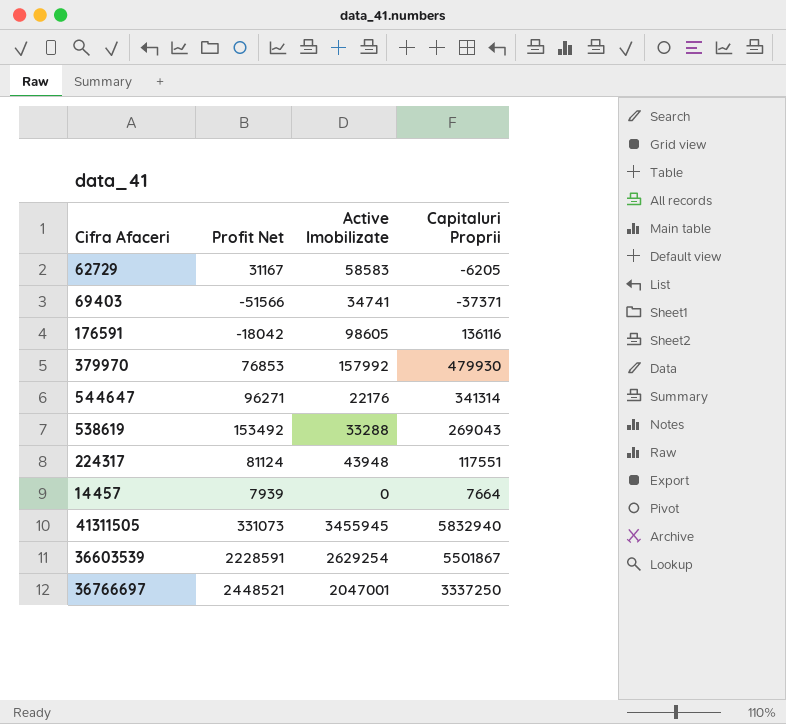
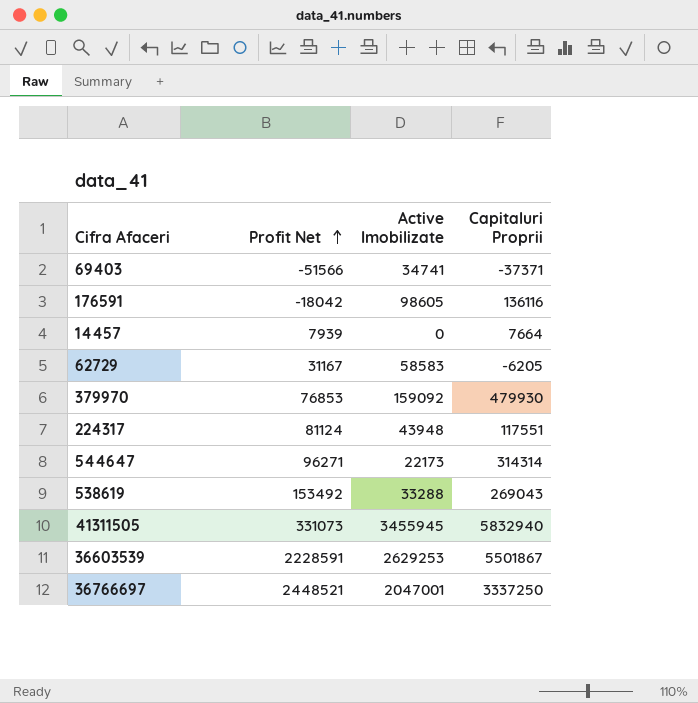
row order: none -> Profit Net ascending
379970 | Active Imobilizate: 157992 -> 159092
544647 | Active Imobilizate: 22176 -> 22173
544647 | Capitaluri Proprii: 341314 -> 314314
36603539 | Active Imobilizate: 2629254 -> 2629253

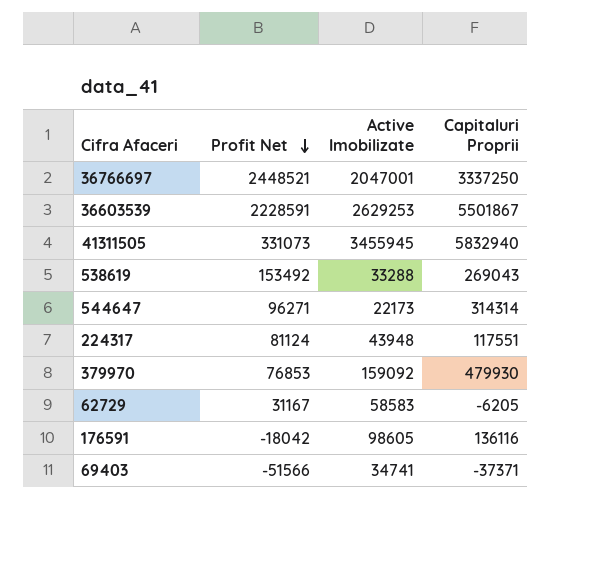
row order: Profit Net ascending -> Profit Net descending
row 14457: 7939 | 0 | 7664 -> none

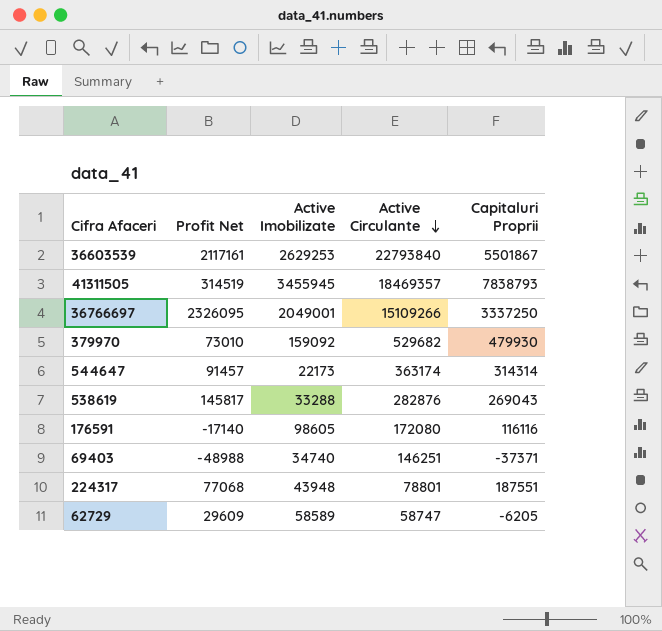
row order: Profit Net descending -> Active Circulante descending
column Active Circulante | position: none -> 4
36603539 | Profit Net: 2228591 -> 2117161
41311505 | Profit Net: 331073 -> 314519
41311505 | Capitaluri Proprii: 5832940 -> 7838793
36766697 | Profit Net: 2448521 -> 2326095
36766697 | Active Imobilizate: 2047001 -> 2049001
379970 | Profit Net: 76853 -> 73010
544647 | Profit Net: 96271 -> 91457
538619 | Profit Net: 153492 -> 145817
176591 | Profit Net: -18042 -> -17140
176591 | Capitaluri Proprii: 136116 -> 116116
69403 | Profit Net: -51566 -> -48988
69403 | Active Imobilizate: 34741 -> 34740
224317 | Profit Net: 81124 -> 77068
224317 | Capitaluri Proprii: 117551 -> 187551
62729 | Profit Net: 31167 -> 29609
62729 | Active Imobilizate: 58583 -> 58589

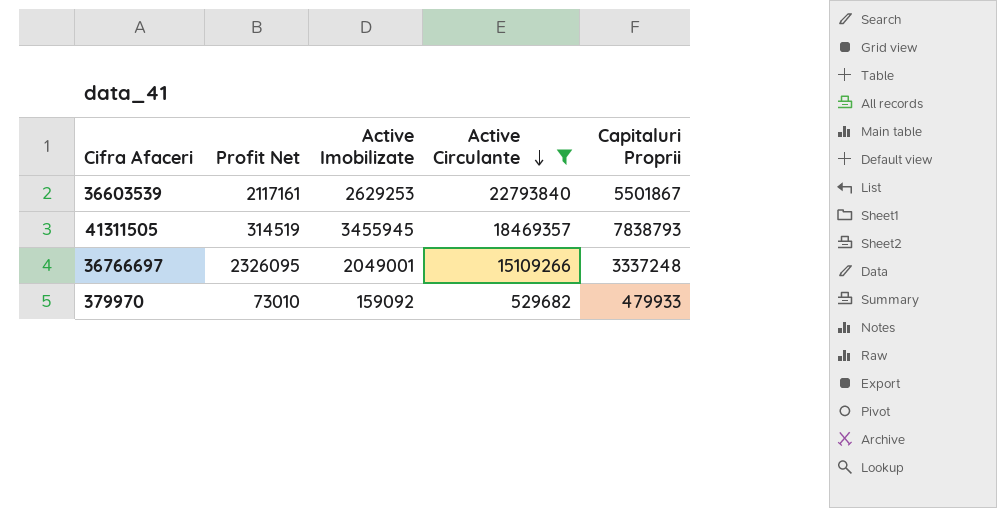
filter: none -> Active Circulante >= 529682
36766697 | Capitaluri Proprii: 3337250 -> 3337248
379970 | Capitaluri Proprii: 479930 -> 479933

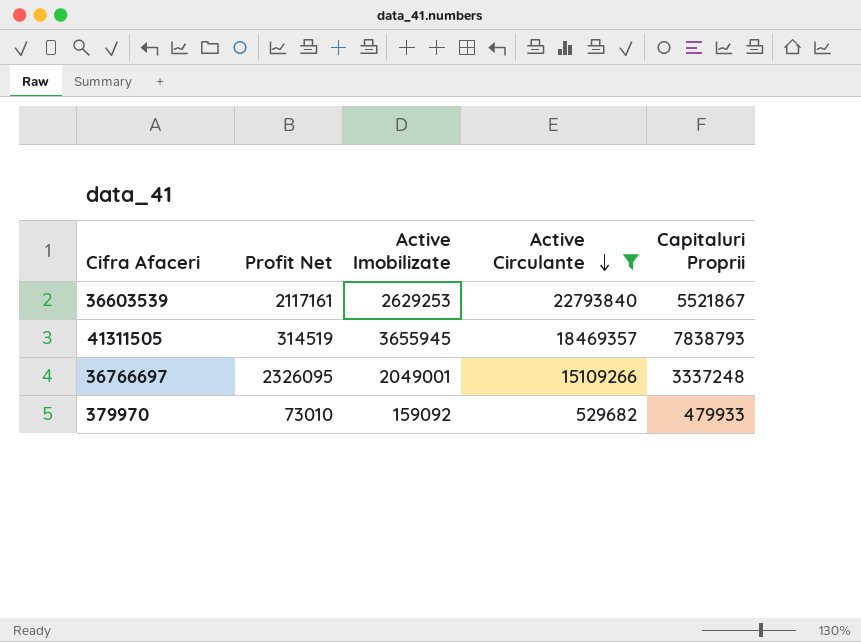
36603539 | Capitaluri Proprii: 5501867 -> 5521867
41311505 | Active Imobilizate: 3455945 -> 3655945

